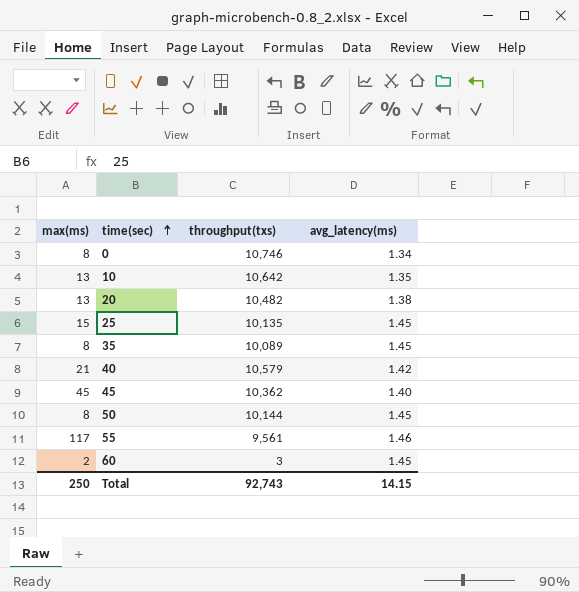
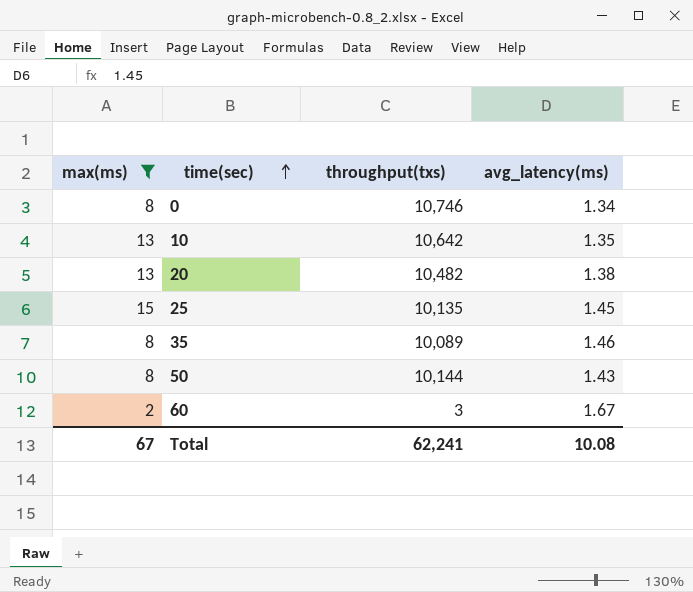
filter: none -> max(ms) <= 15
35 | avg_latency(ms): 1.45 -> 1.46
50 | avg_latency(ms): 1.45 -> 1.43
60 | avg_latency(ms): 1.45 -> 1.67
Total | max(ms): 250 -> 67
Total | throughput(txs): 92,743 -> 62,241
Total | avg_latency(ms): 14.15 -> 10.08

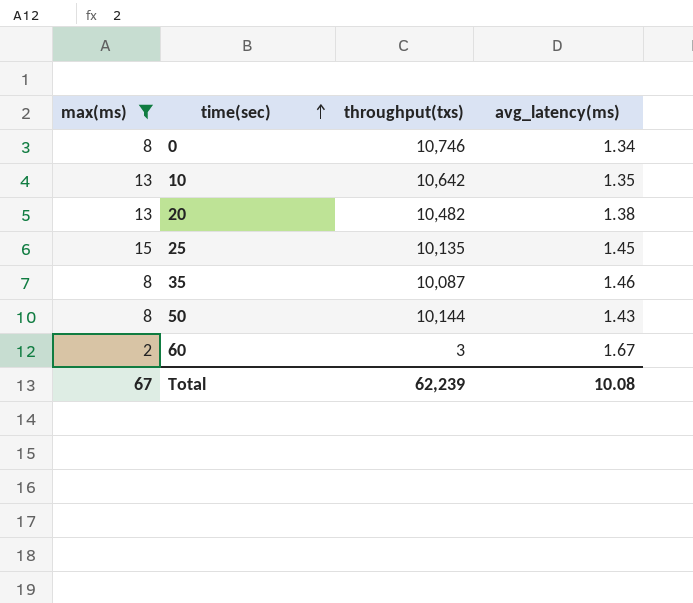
35 | throughput(txs): 10,089 -> 10,087
Total | throughput(txs): 62,241 -> 62,239

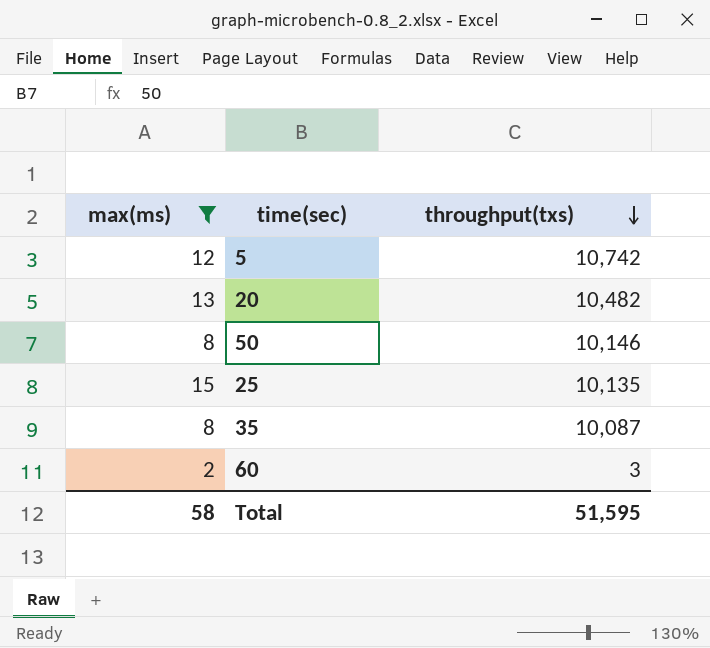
row order: time(sec) ascending -> throughput(txs) descending
column avg_latency(ms) | position: 4 -> none
row 0: 8 | 10,746 | 1.34 -> none
row 10: 13 | 10,642 | 1.35 -> none
row 5: none -> 12 | 10,742
50 | throughput(txs): 10,144 -> 10,146
Total | max(ms): 67 -> 58
Total | throughput(txs): 62,239 -> 51,595

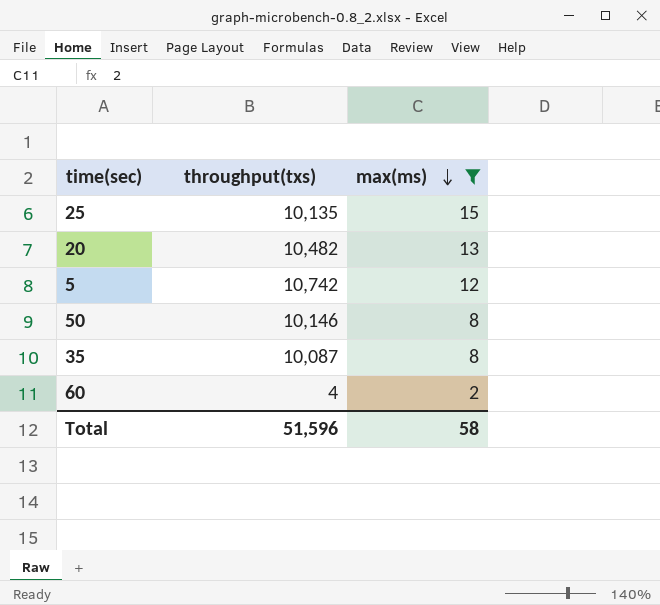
row order: throughput(txs) descending -> max(ms) descending
column max(ms) | position: 1 -> 3
60 | throughput(txs): 3 -> 4
Total | throughput(txs): 51,595 -> 51,596

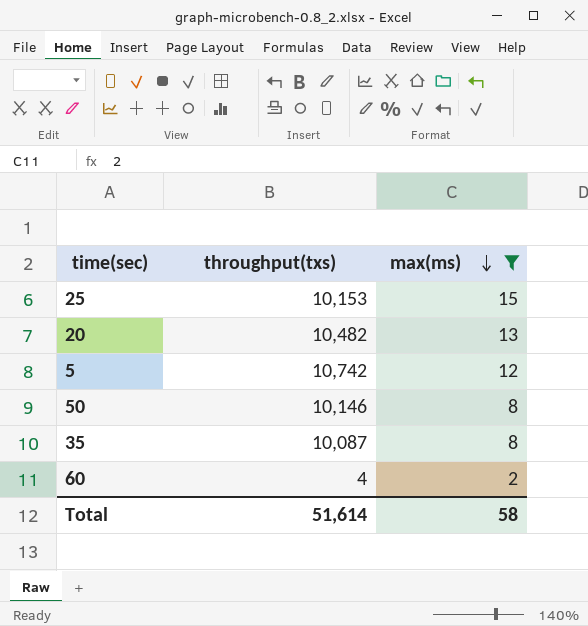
25 | throughput(txs): 10,135 -> 10,153
Total | throughput(txs): 51,596 -> 51,614

